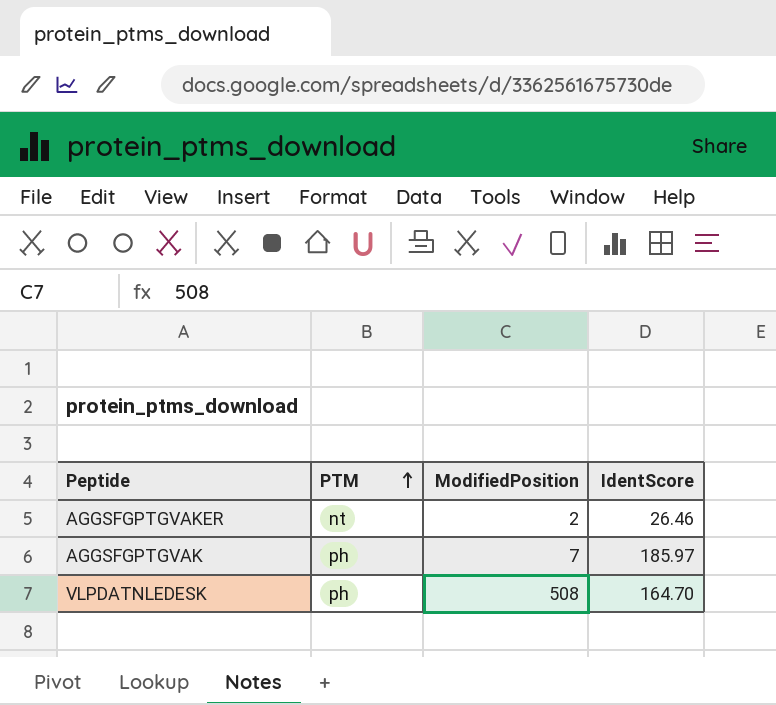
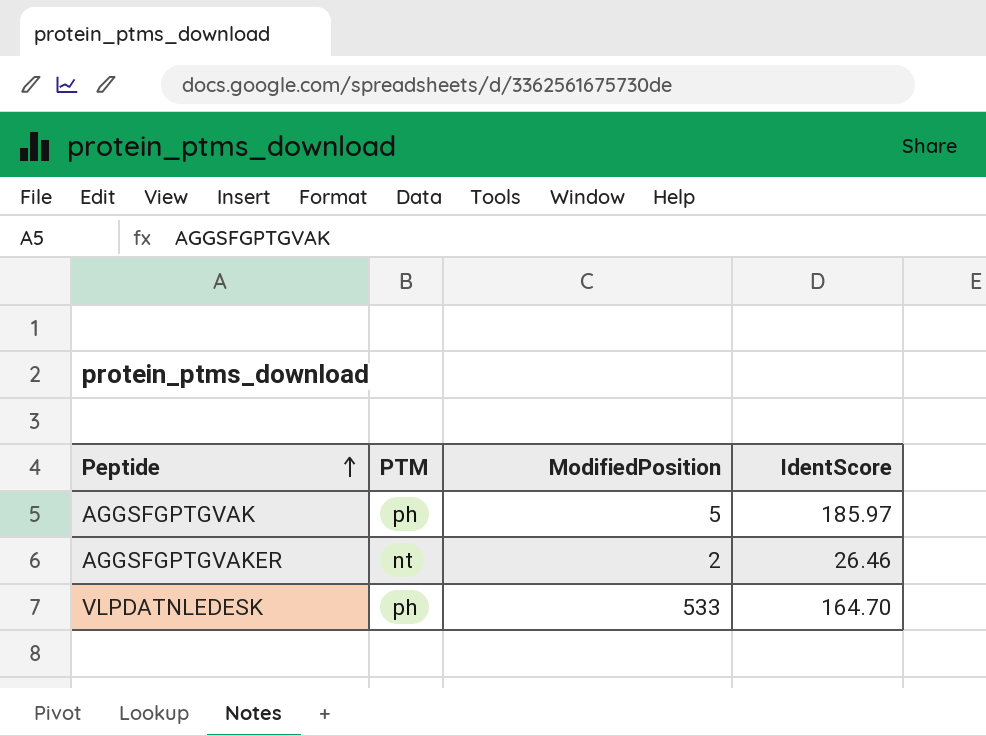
row order: PTM ascending -> Peptide ascending
AGGSFGPTGVAK | ModifiedPosition: 7 -> 5
VLPDATNLEDESK | ModifiedPosition: 508 -> 533

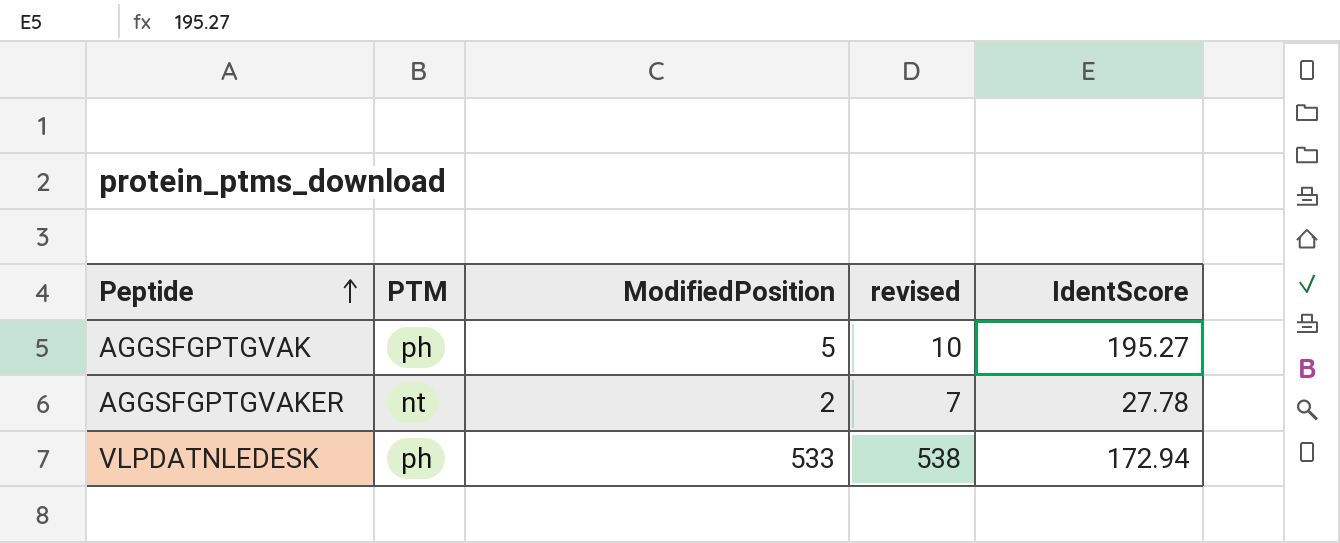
column revised | formula: none -> [ModifiedPosition] + 5
AGGSFGPTGVAK | IdentScore: 185.97 -> 195.27
AGGSFGPTGVAKER | IdentScore: 26.46 -> 27.78
VLPDATNLEDESK | IdentScore: 164.70 -> 172.94

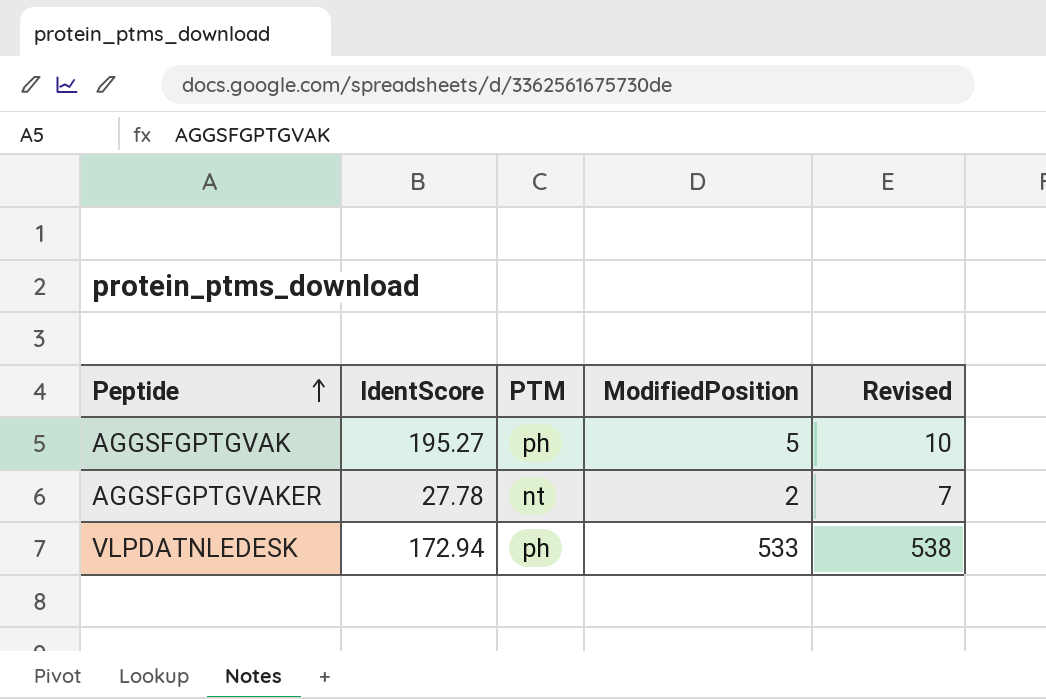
column IdentScore | position: 5 -> 2
column name: revised -> Revised

